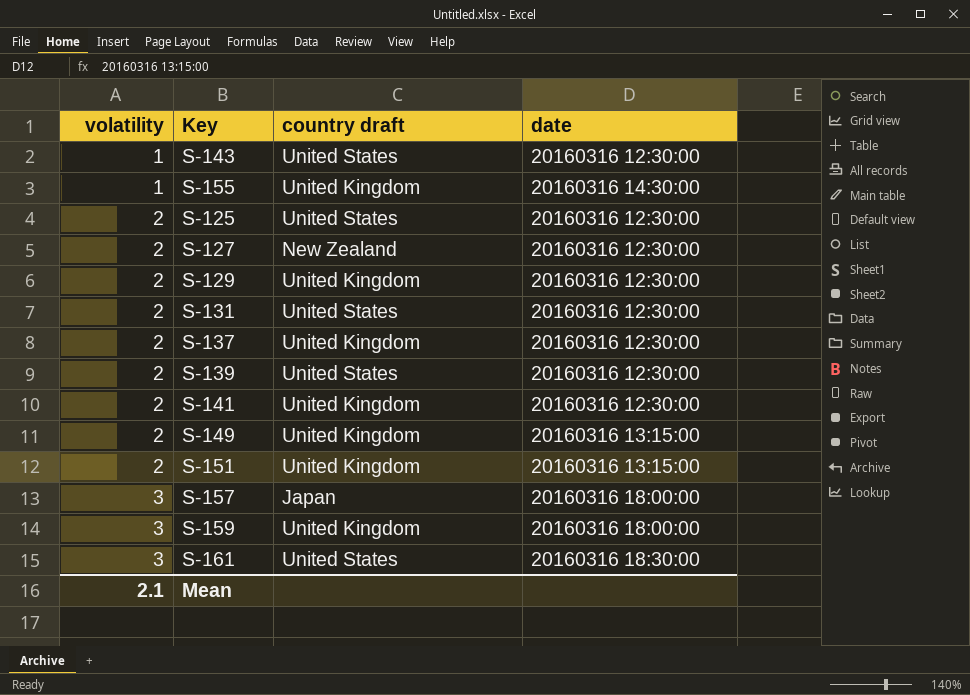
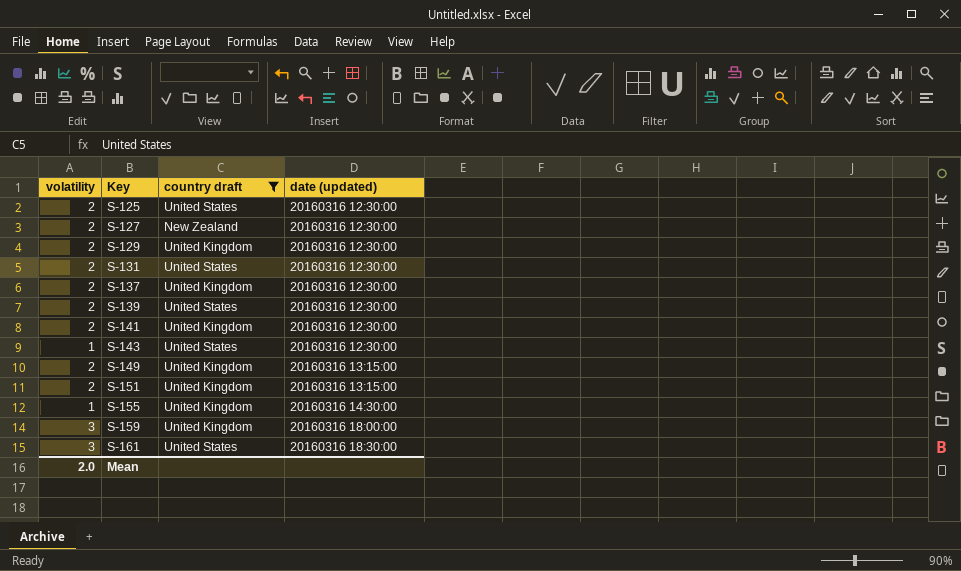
filter: none -> country draft != Japan
row order: volatility ascending -> Key ascending
column name: date -> date (updated)
Mean | volatility: 2.1 -> 2.0

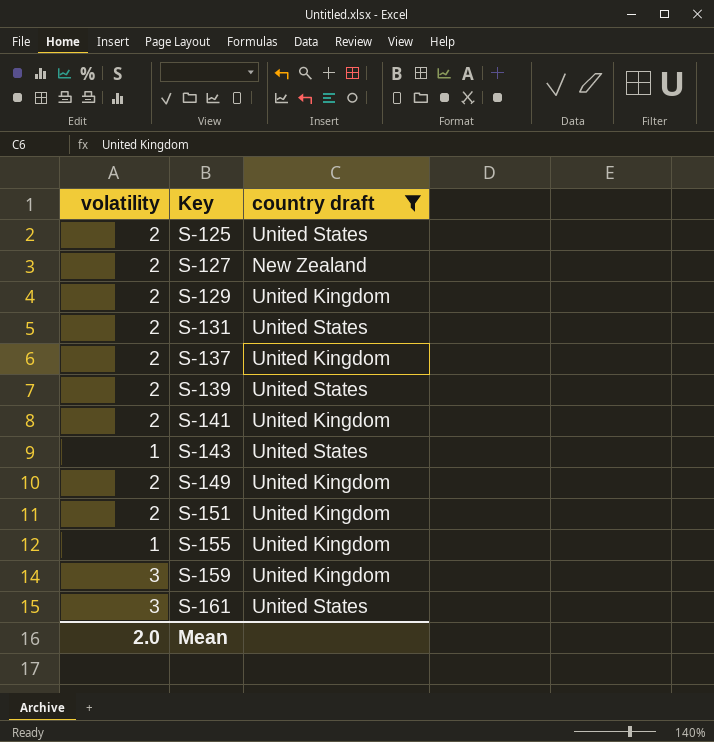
column date (updated) | position: 4 -> none

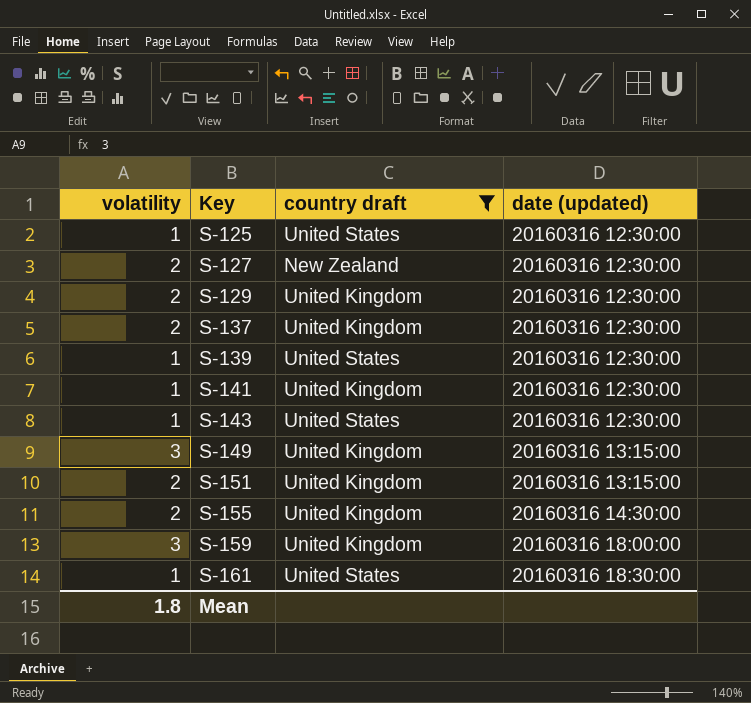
column date (updated) | position: none -> 4
row S-131: 2 | United States -> none
S-125 | volatility: 2 -> 1
S-139 | volatility: 2 -> 1
S-141 | volatility: 2 -> 1
S-149 | volatility: 2 -> 3
S-155 | volatility: 1 -> 2
S-161 | volatility: 3 -> 1
Mean | volatility: 2.0 -> 1.8

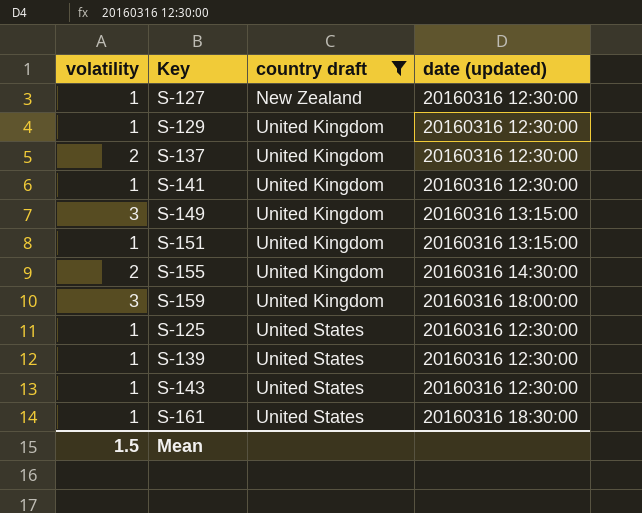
row order: Key ascending -> country draft ascending
S-127 | volatility: 2 -> 1
S-129 | volatility: 2 -> 1
S-151 | volatility: 2 -> 1
Mean | volatility: 1.8 -> 1.5

